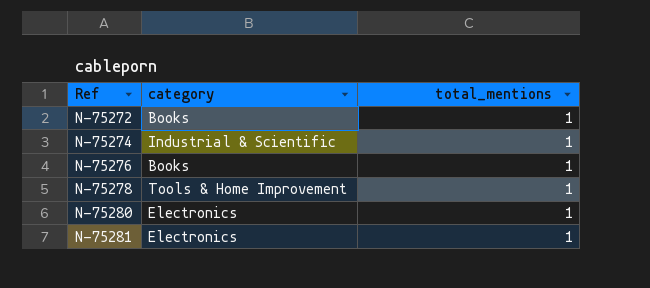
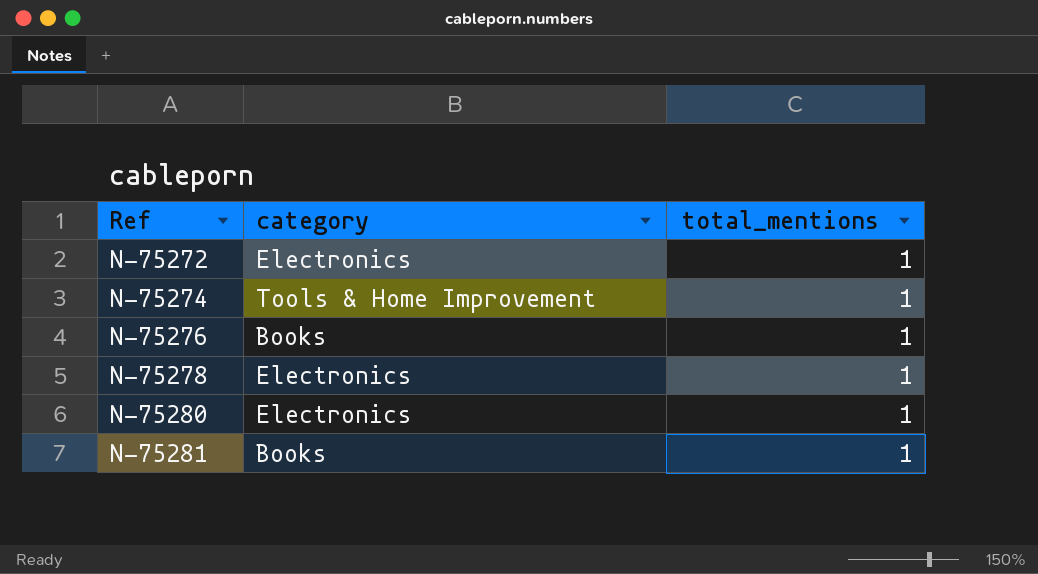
N-75272 | category: Books -> Electronics
N-75274 | category: Industrial & Scientific -> Tools & Home Improvement
N-75278 | category: Tools & Home Improvement -> Electronics
N-75281 | category: Electronics -> Books

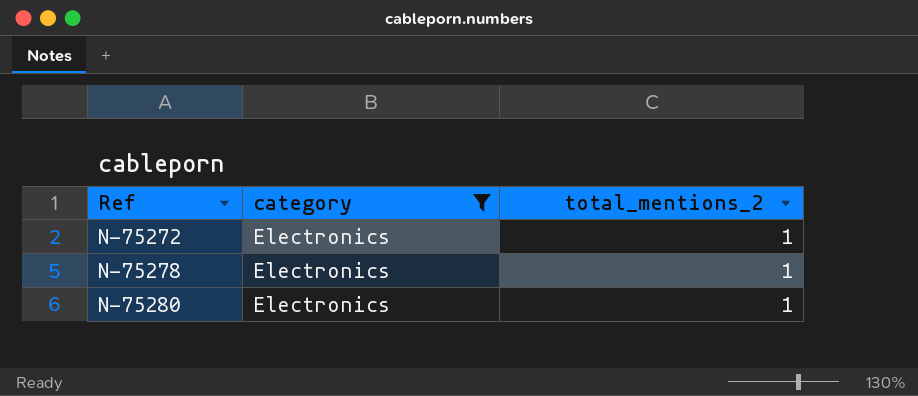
filter: none -> category = Electronics
column name: total_mentions -> total_mentions_2

